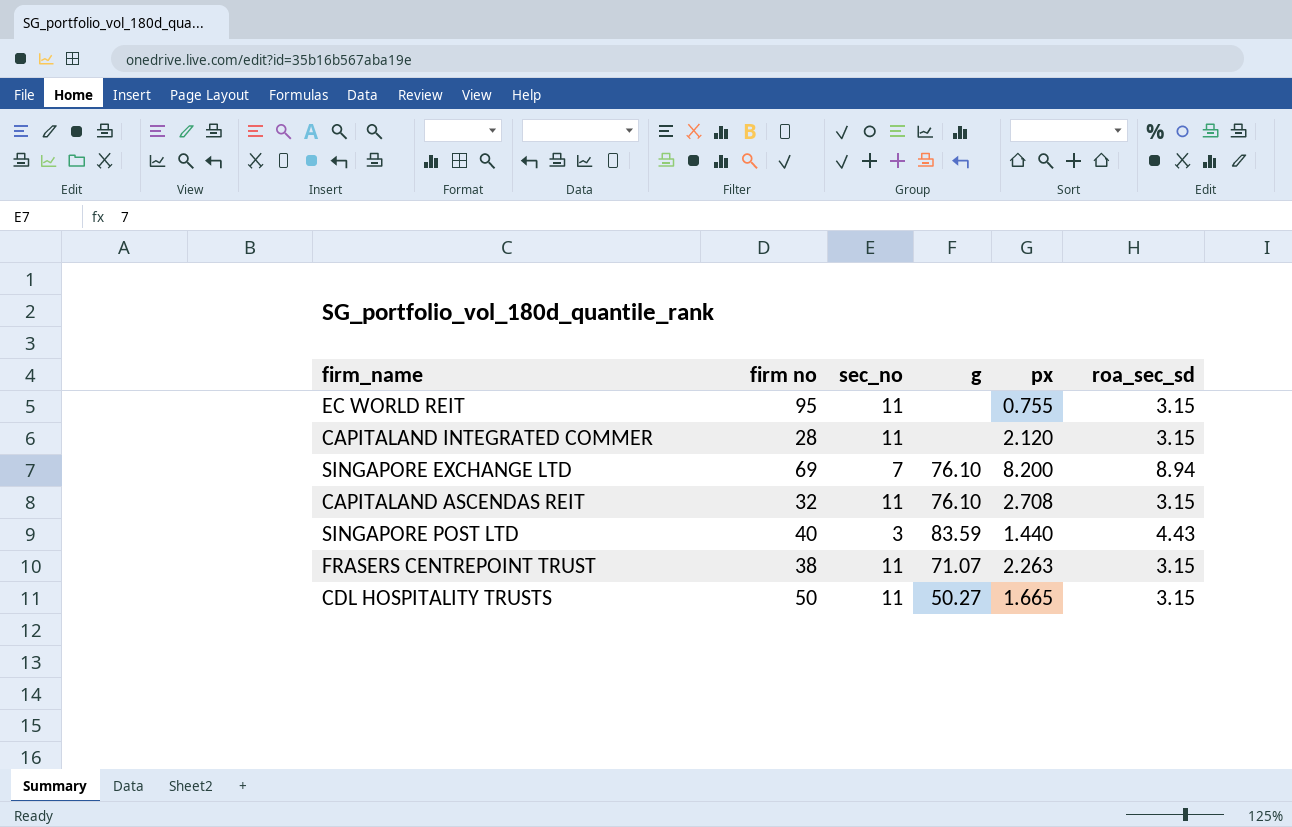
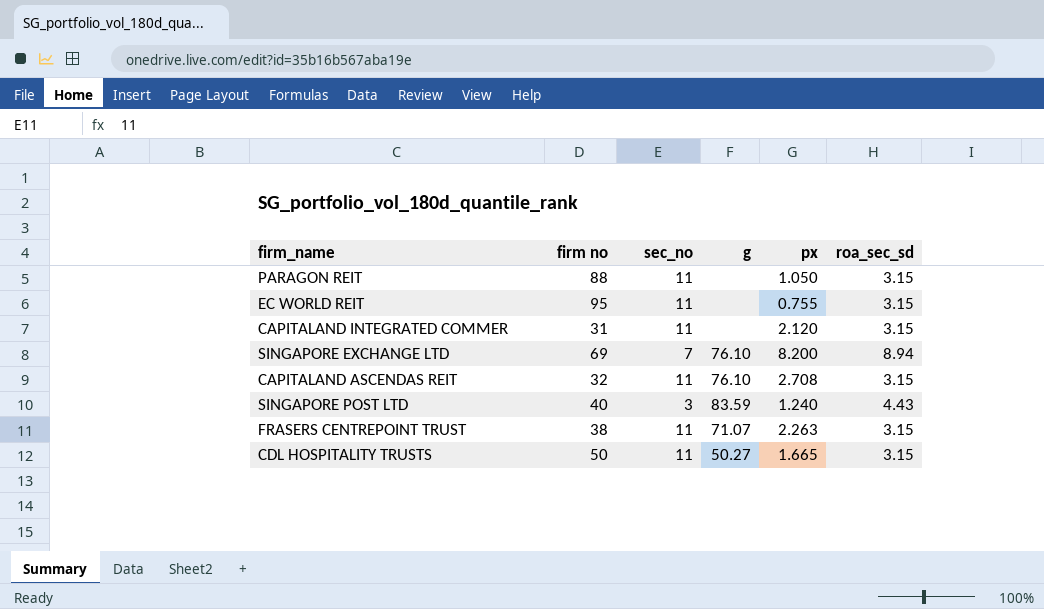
row PARAGON REIT: none -> 88 | 11 | none | 1.050 | 3.15
CAPITALAND INTEGRATED COMMER | firm no: 28 -> 31
SINGAPORE POST LTD | px: 1.440 -> 1.240

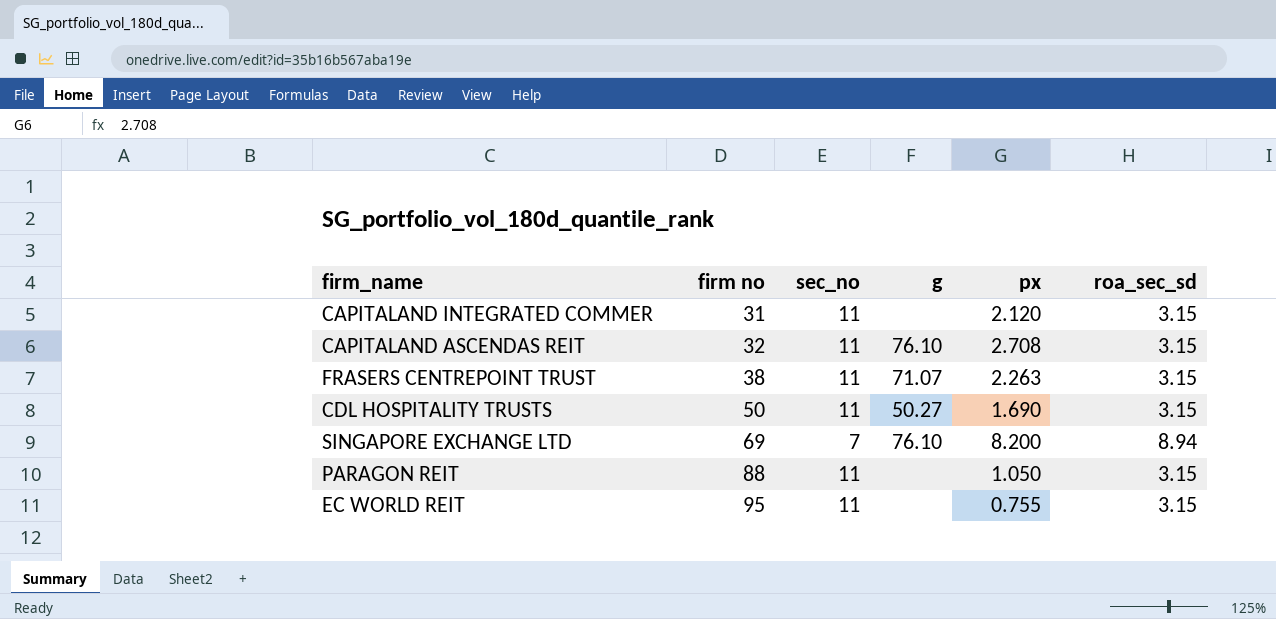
row order: none -> firm no ascending
row SINGAPORE POST LTD: 40 | 3 | 83.59 | 1.240 | 4.43 -> none
CDL HOSPITALITY TRUSTS | px: 1.665 -> 1.690

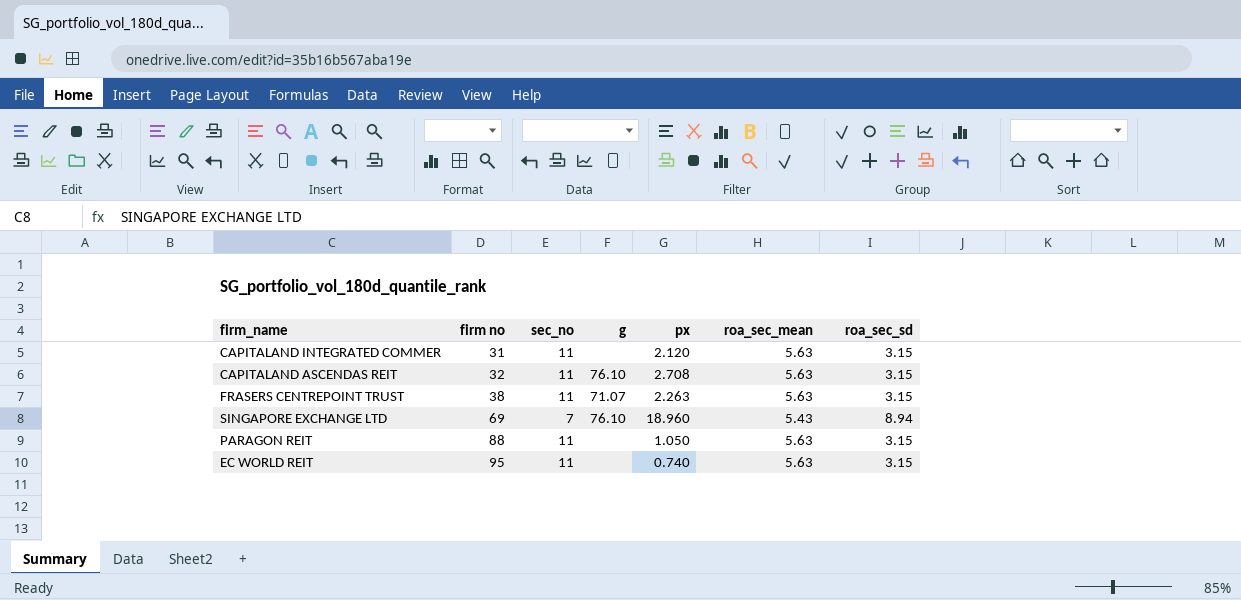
column roa_sec_mean | position: none -> 6
row CDL HOSPITALITY TRUSTS: 50 | 11 | 50.27 | 1.690 | 3.15 -> none
SINGAPORE EXCHANGE LTD | px: 8.200 -> 18.960
EC WORLD REIT | px: 0.755 -> 0.740

